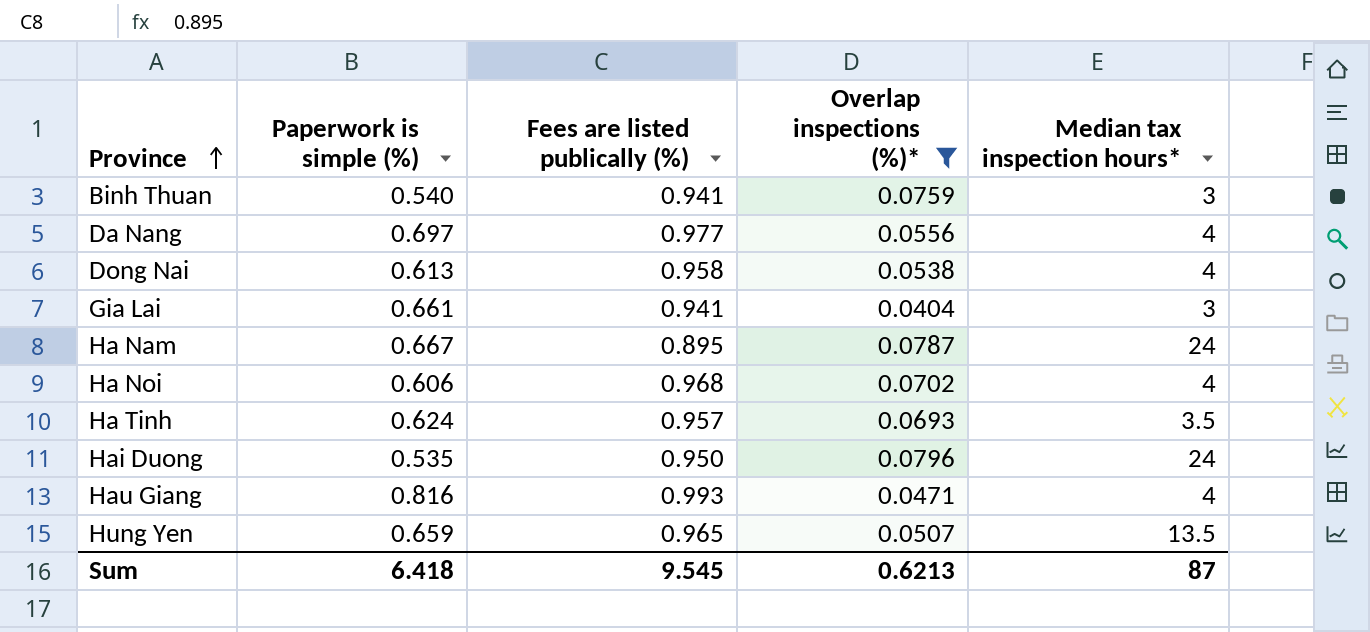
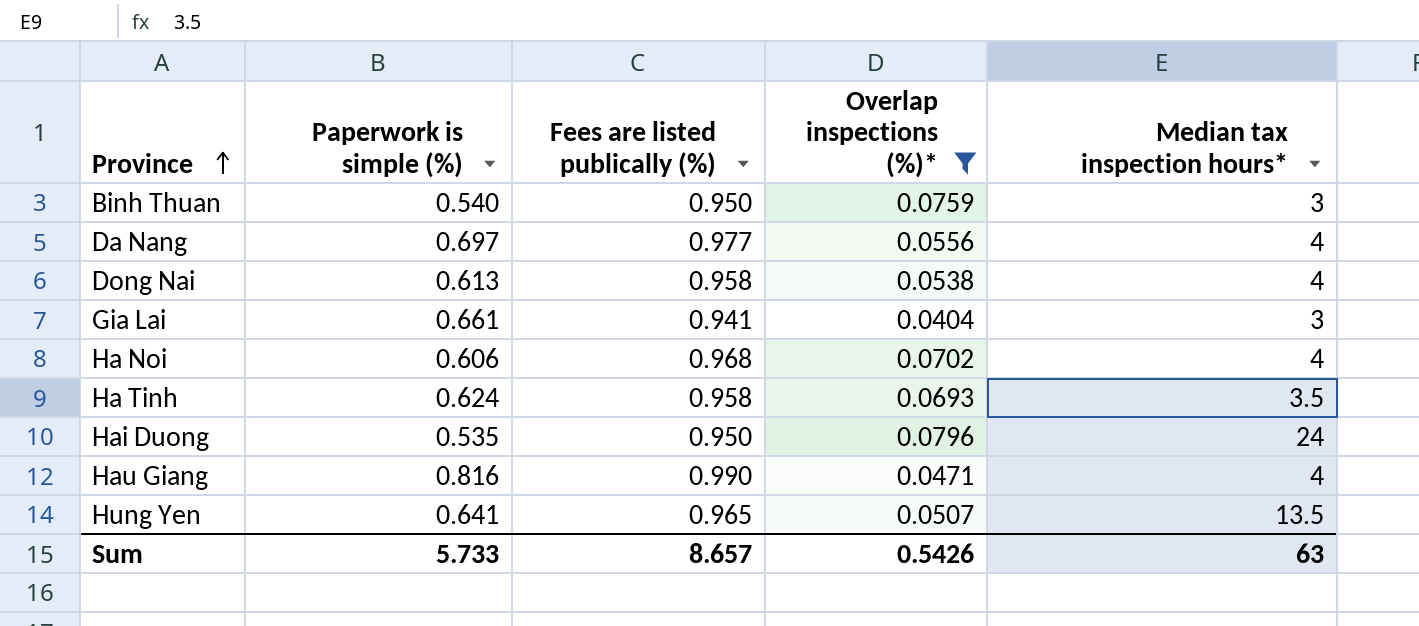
row Ha Nam: 0.667 | 0.895 | 0.0787 | 24 -> none
Binh Thuan | Fees are listed publically (%): 0.941 -> 0.950
Ha Tinh | Fees are listed publically (%): 0.957 -> 0.958
Hau Giang | Fees are listed publically (%): 0.993 -> 0.990
Hung Yen | Paperwork is simple (%): 0.659 -> 0.641
Sum | Paperwork is simple (%): 6.418 -> 5.733
Sum | Fees are listed publically (%): 9.545 -> 8.657
Sum | Overlap inspections (%)*: 0.6213 -> 0.5426
Sum | Median tax inspection hours*: 87 -> 63

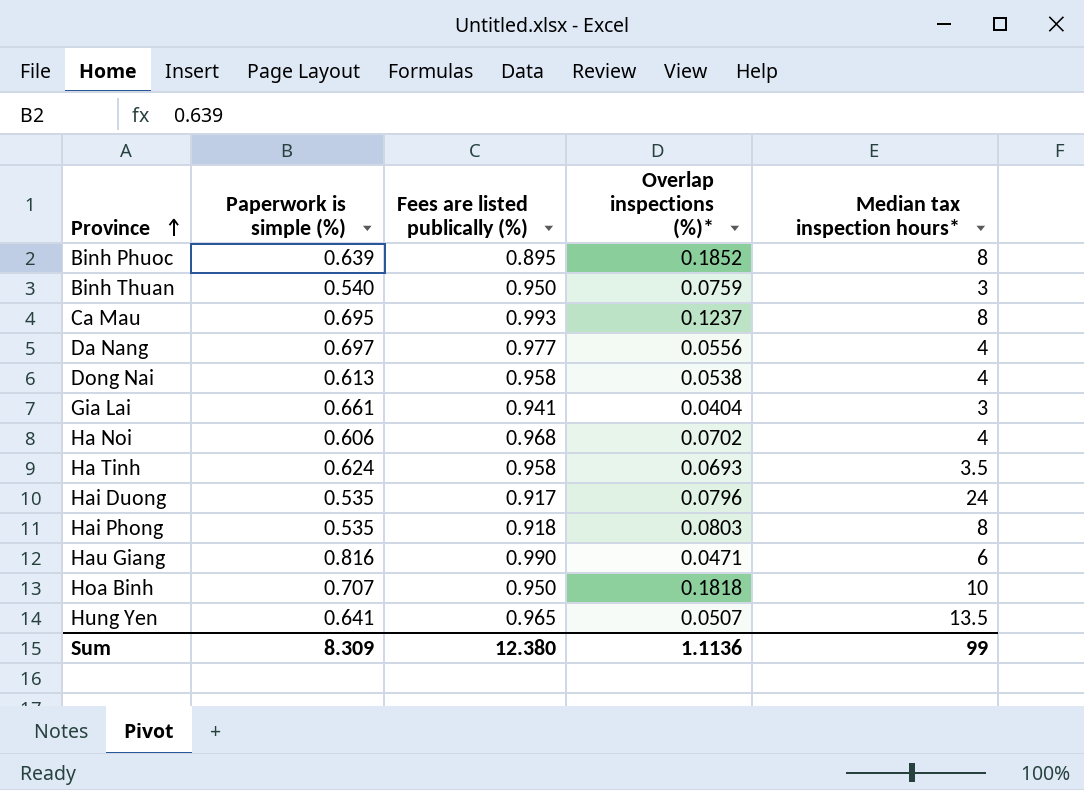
filter: Overlap inspections (%)* <= 0.0796 -> none
Hai Duong | Fees are listed publically (%): 0.950 -> 0.917
Hau Giang | Median tax inspection hours*: 4 -> 6
Sum | Paperwork is simple (%): 5.733 -> 8.309
Sum | Fees are listed publically (%): 8.657 -> 12.380
Sum | Overlap inspections (%)*: 0.5426 -> 1.1136
Sum | Median tax inspection hours*: 63 -> 99

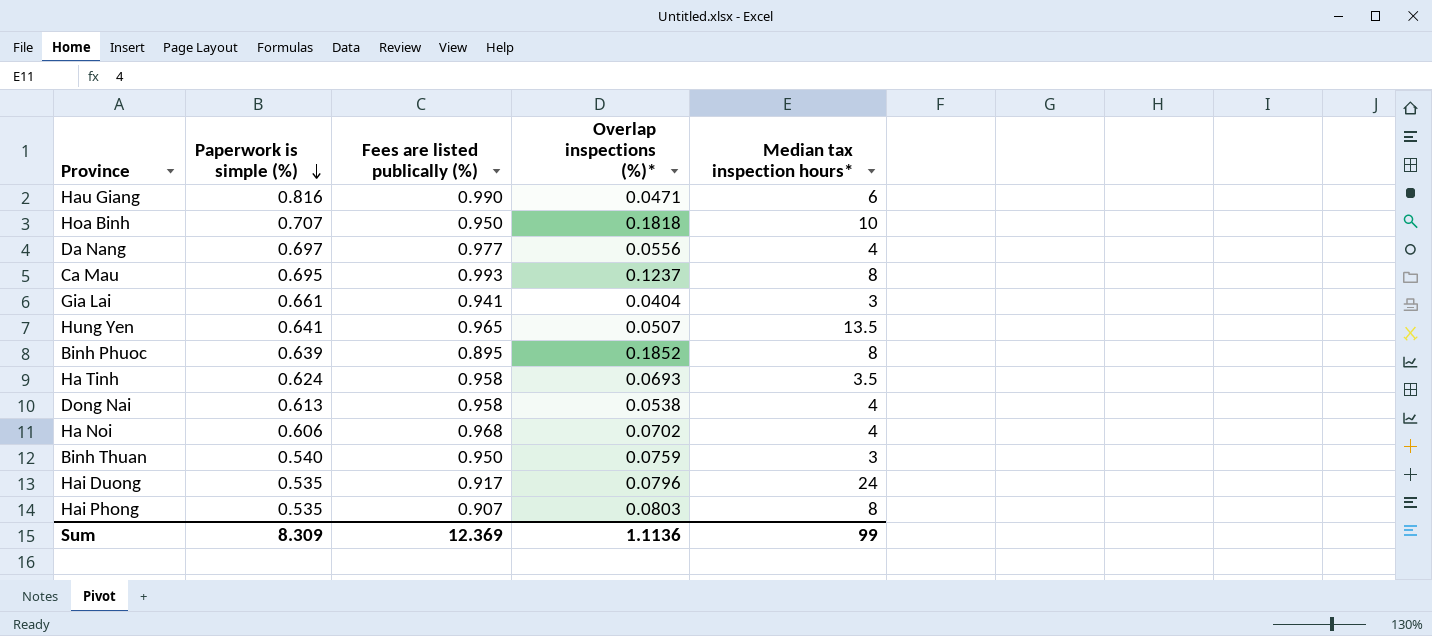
row order: Province ascending -> Paperwork is simple (%) descending
Hai Phong | Fees are listed publically (%): 0.918 -> 0.907
Sum | Fees are listed publically (%): 12.380 -> 12.369

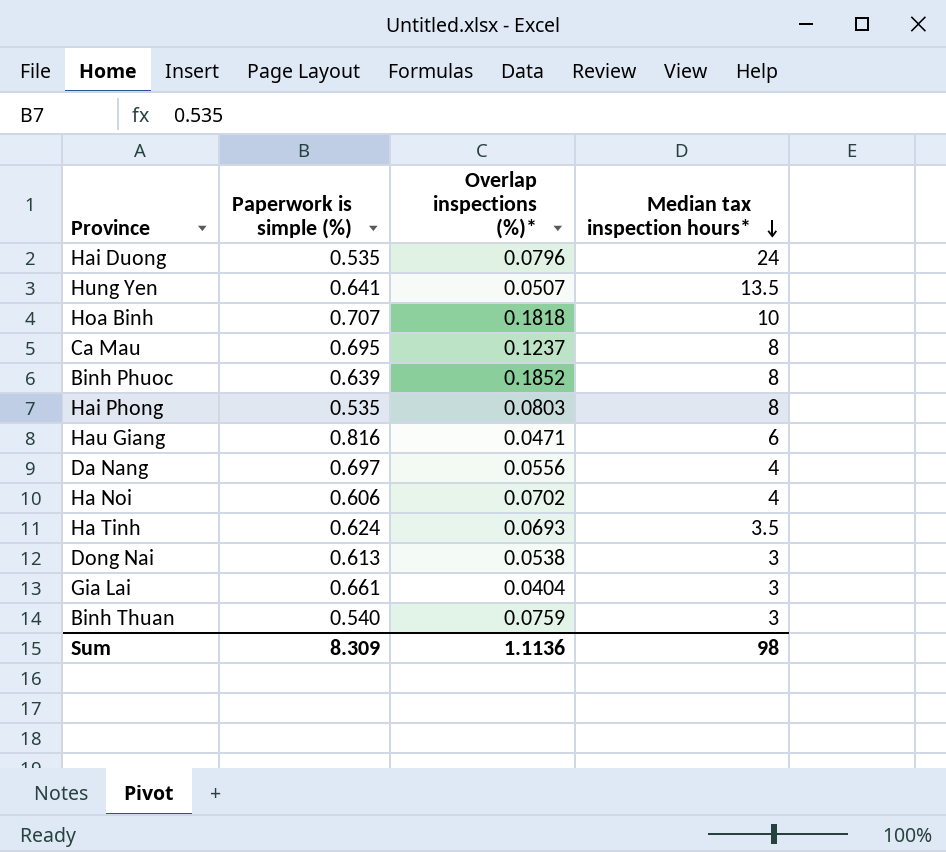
row order: Paperwork is simple (%) descending -> Median tax inspection hours* descending
column Fees are listed publically (%) | position: 3 -> none
Dong Nai | Median tax inspection hours*: 4 -> 3
Sum | Median tax inspection hours*: 99 -> 98

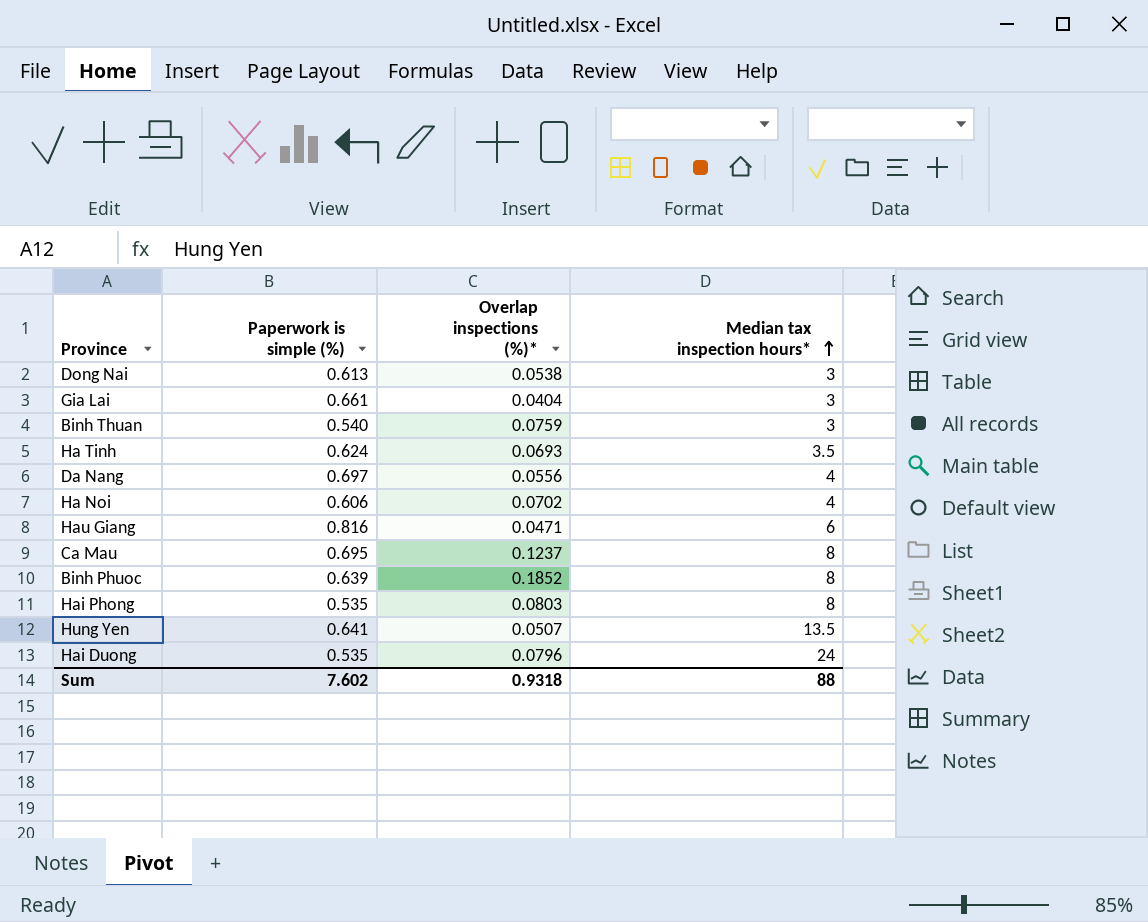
row order: Median tax inspection hours* descending -> Median tax inspection hours* ascending
row Hoa Binh: 0.707 | 0.1818 | 10 -> none
Sum | Paperwork is simple (%): 8.309 -> 7.602
Sum | Overlap inspections (%)*: 1.1136 -> 0.9318
Sum | Median tax inspection hours*: 98 -> 88

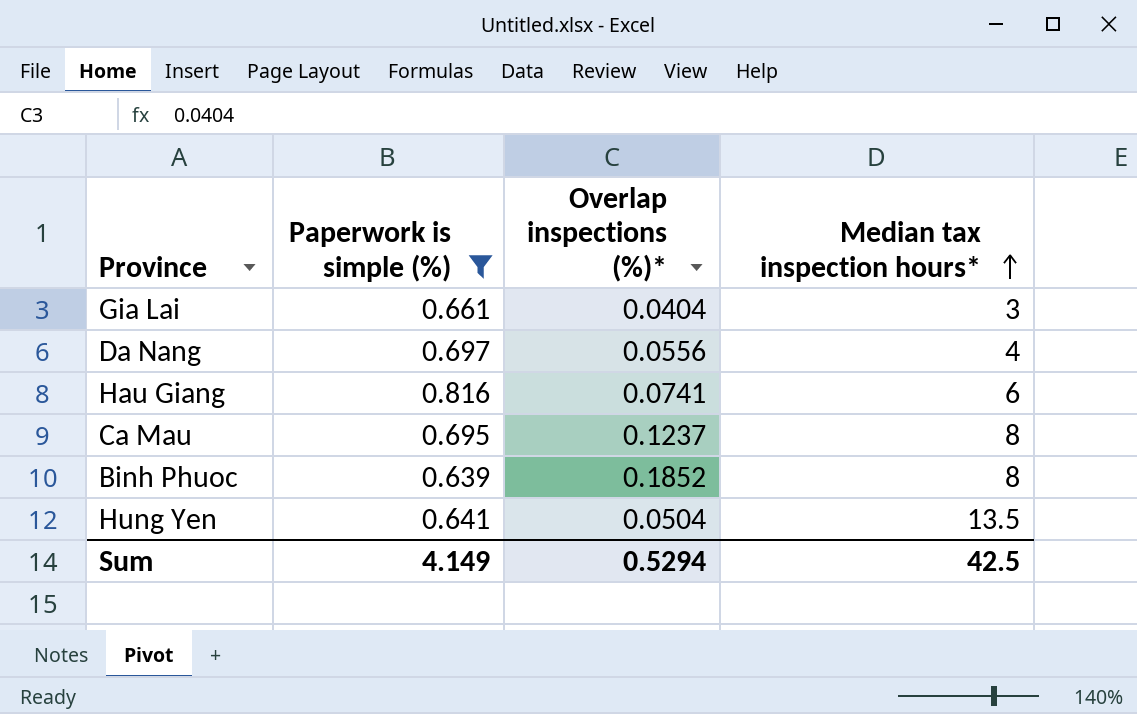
filter: none -> Paperwork is simple (%) >= 0.639
Hau Giang | Overlap inspections (%)*: 0.0471 -> 0.0741
Hung Yen | Overlap inspections (%)*: 0.0507 -> 0.0504
Sum | Paperwork is simple (%): 7.602 -> 4.149
Sum | Overlap inspections (%)*: 0.9318 -> 0.5294
Sum | Median tax inspection hours*: 88 -> 42.5

